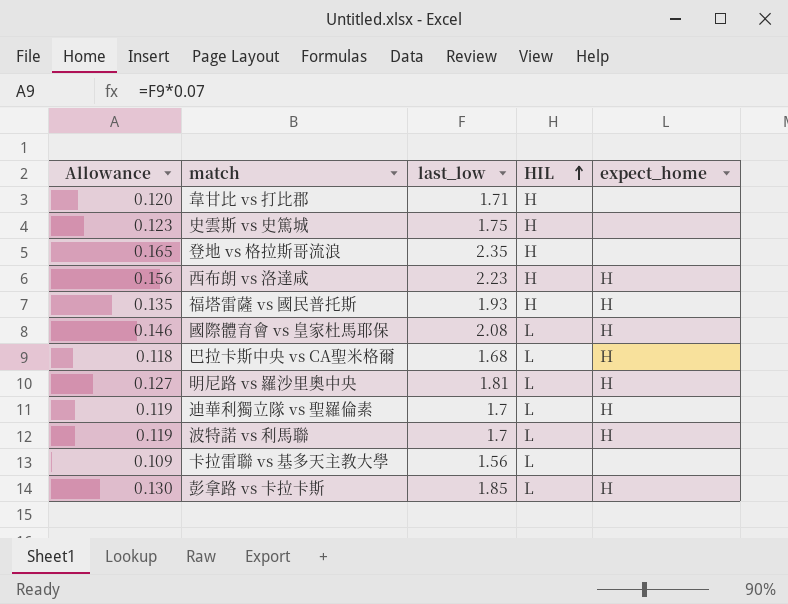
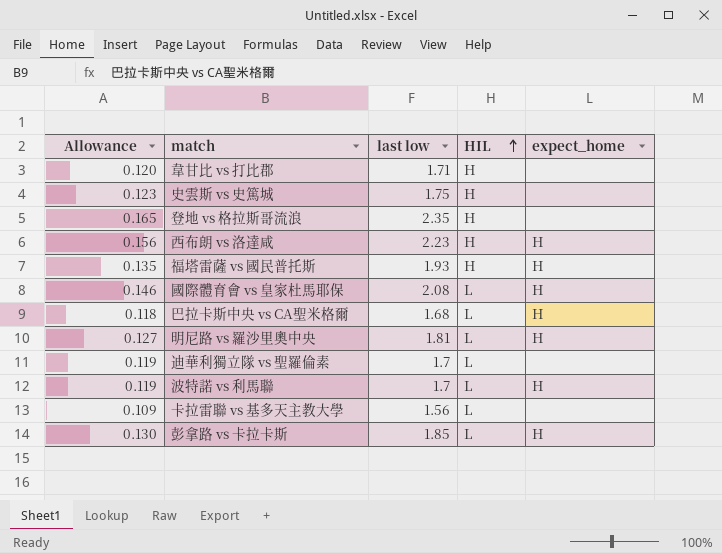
column name: last_low -> last low
迪華利獨立隊 vs 聖羅倫素 | expect_home: H -> none

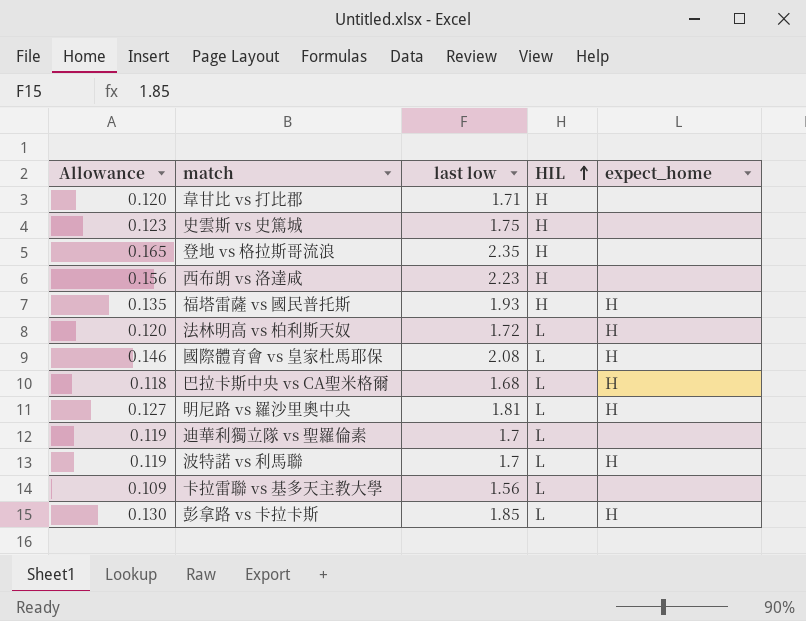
西布朗 vs 洛達咸 | expect_home: H -> none
row 法林明高 vs 柏利斯天奴: none -> 0.120 | 1.72 | L | H

